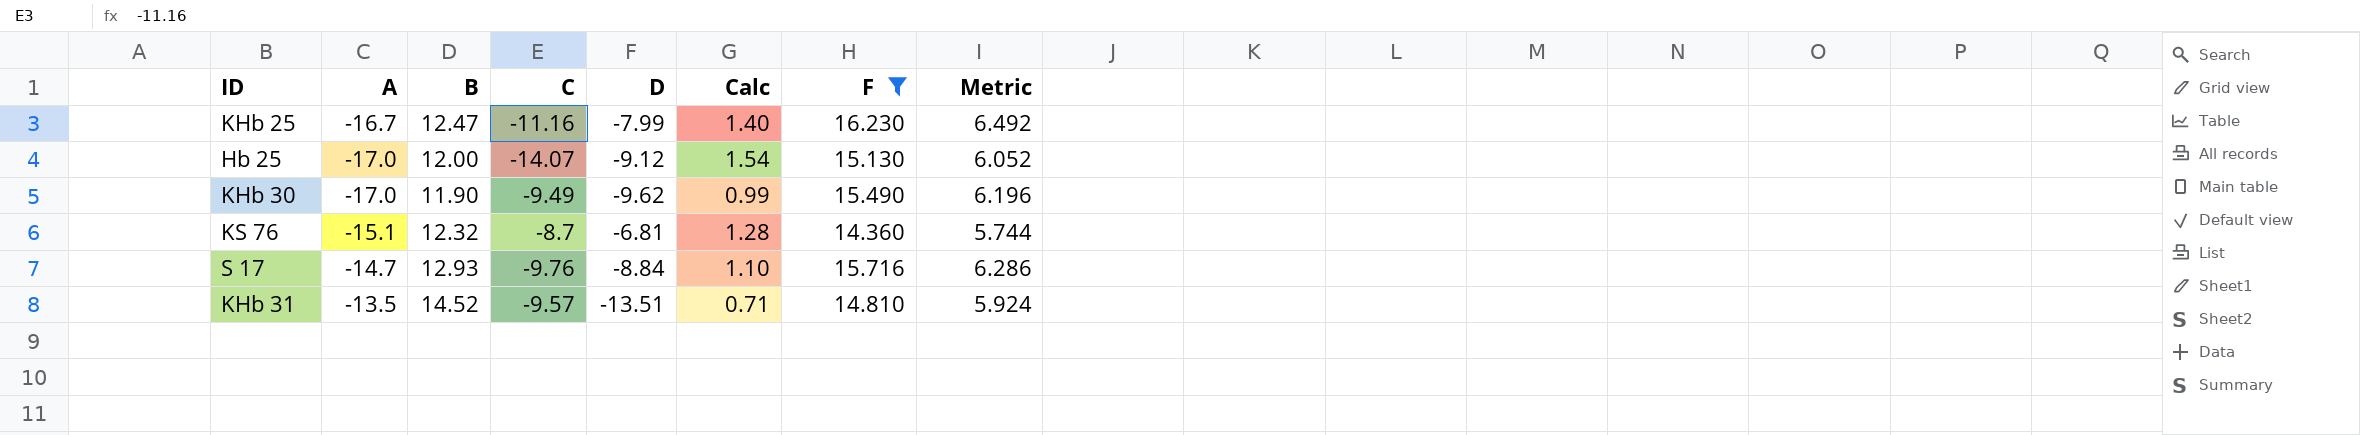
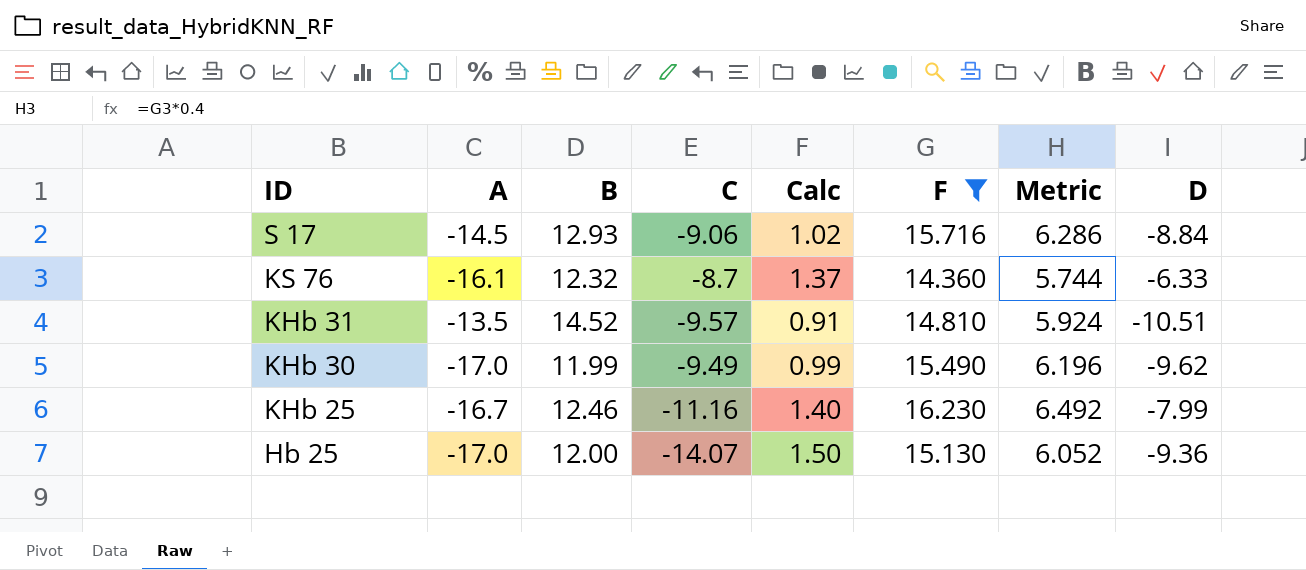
row order: none -> ID descending
column D | position: 5 -> 8
S 17 | A: -14.7 -> -14.5
S 17 | C: -9.76 -> -9.06
S 17 | Calc: 1.10 -> 1.02
KS 76 | A: -15.1 -> -16.1
KS 76 | Calc: 1.28 -> 1.37
KS 76 | D: -6.81 -> -6.33
KHb 31 | Calc: 0.71 -> 0.91
KHb 31 | D: -13.51 -> -10.51
KHb 30 | B: 11.90 -> 11.99
KHb 25 | B: 12.47 -> 12.46
Hb 25 | Calc: 1.54 -> 1.50
Hb 25 | D: -9.12 -> -9.36

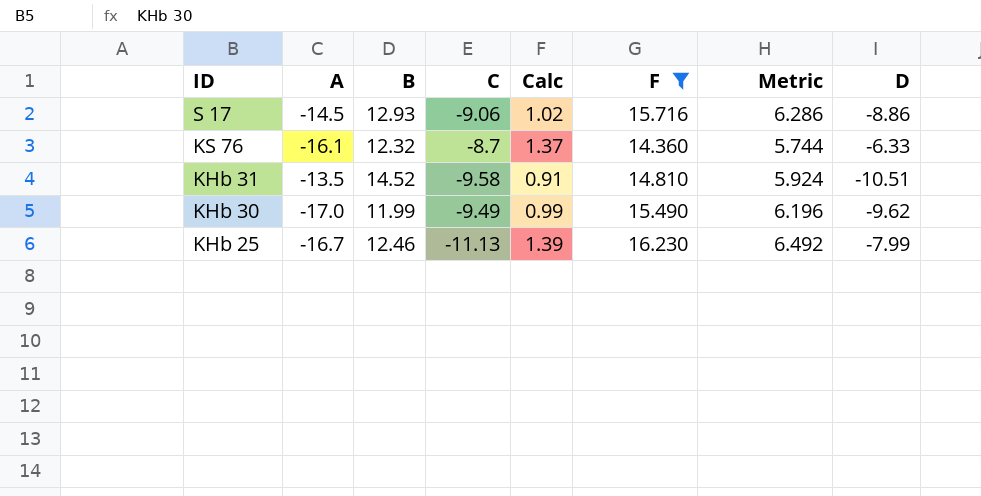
row Hb 25: -17.0 | 12.00 | -14.07 | 1.50 | 15.130 | 6.052 | -9.36 -> none
S 17 | D: -8.84 -> -8.86
KHb 31 | C: -9.57 -> -9.58
KHb 25 | C: -11.16 -> -11.13
KHb 25 | Calc: 1.40 -> 1.39

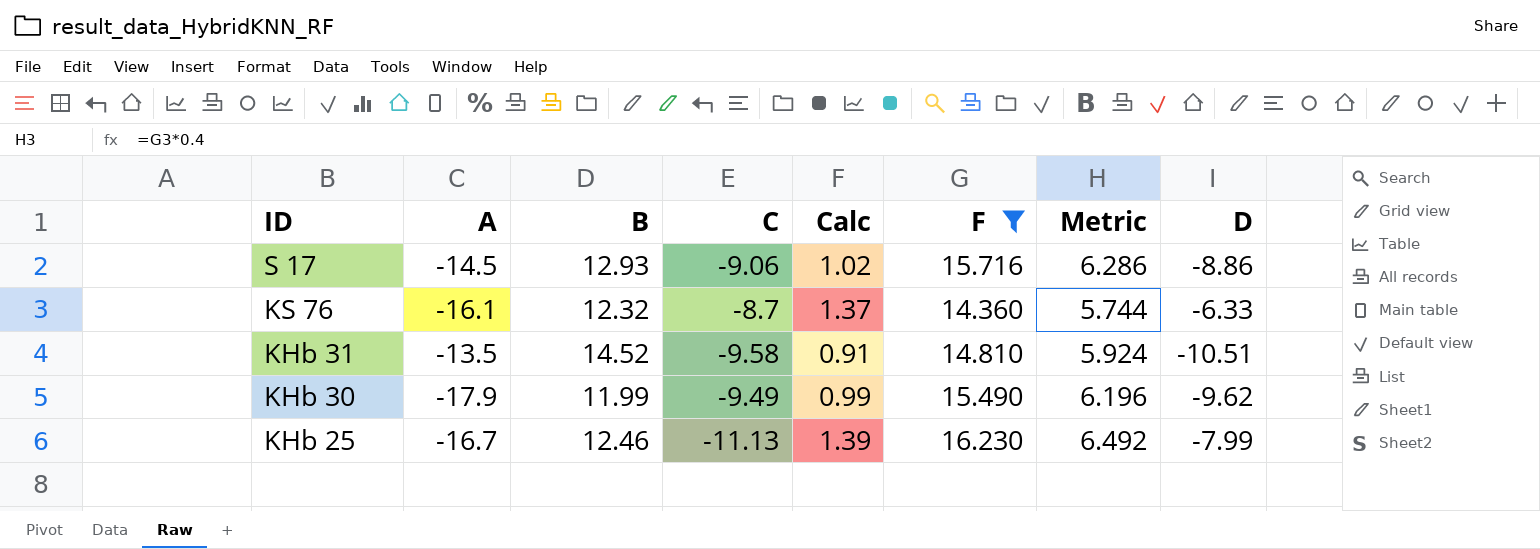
KHb 30 | A: -17.0 -> -17.9

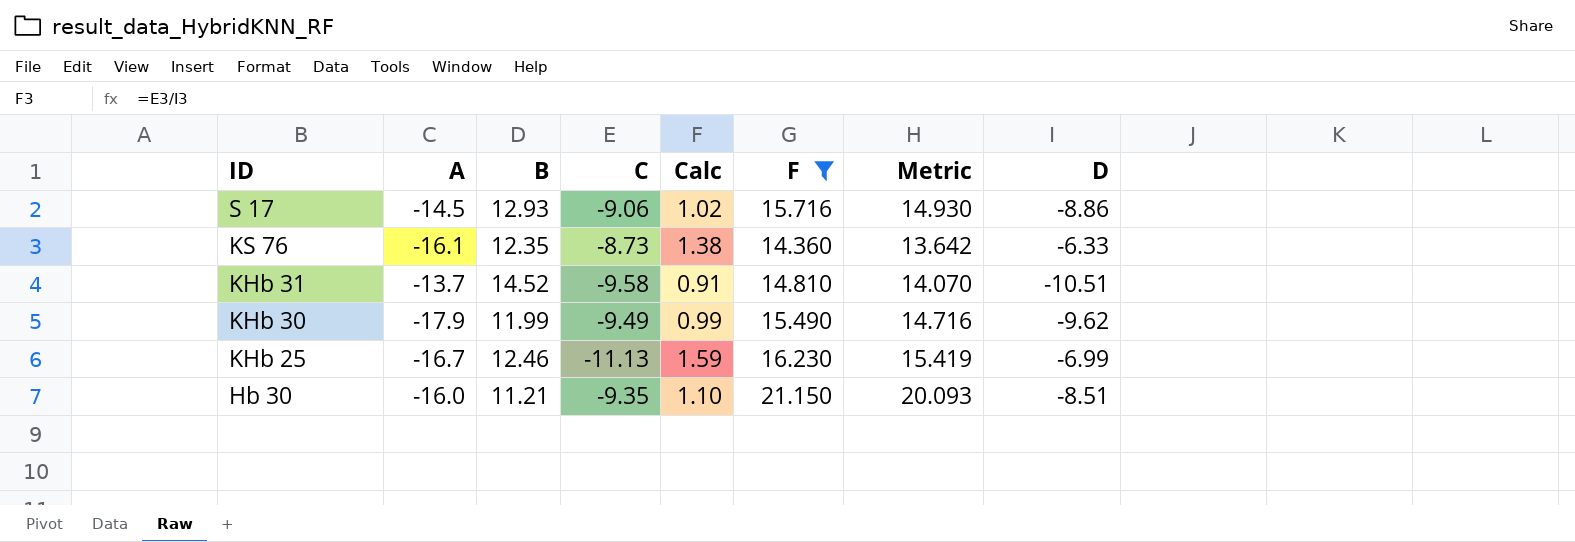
column Metric | formula: [F] * 0.4 -> [F] * 0.95
KS 76 | B: 12.32 -> 12.35
KS 76 | C: -8.7 -> -8.73
KS 76 | Calc: 1.37 -> 1.38
KHb 31 | A: -13.5 -> -13.7
KHb 25 | Calc: 1.39 -> 1.59
KHb 25 | D: -7.99 -> -6.99
row Hb 30: none -> -16.0 | 11.21 | -9.35 | 1.10 | 21.150 | 20.093 | -8.51

